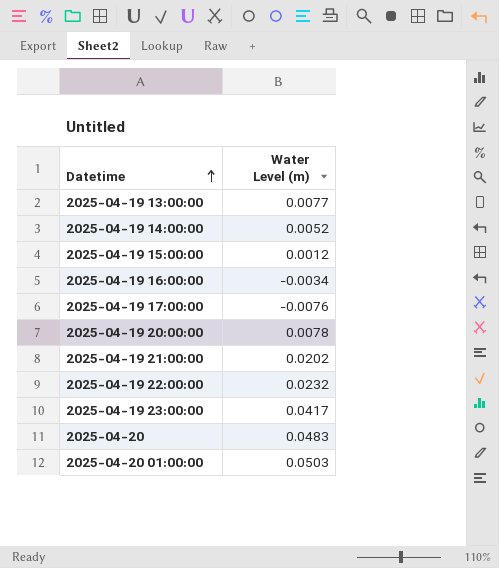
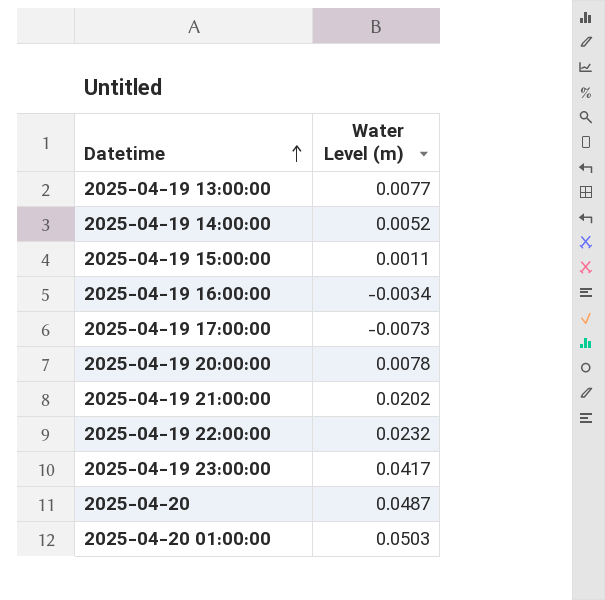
2025-04-19 15:00:00 | Water Level (m): 0.0012 -> 0.0011
2025-04-19 17:00:00 | Water Level (m): -0.0076 -> -0.0073
2025-04-20 | Water Level (m): 0.0483 -> 0.0487

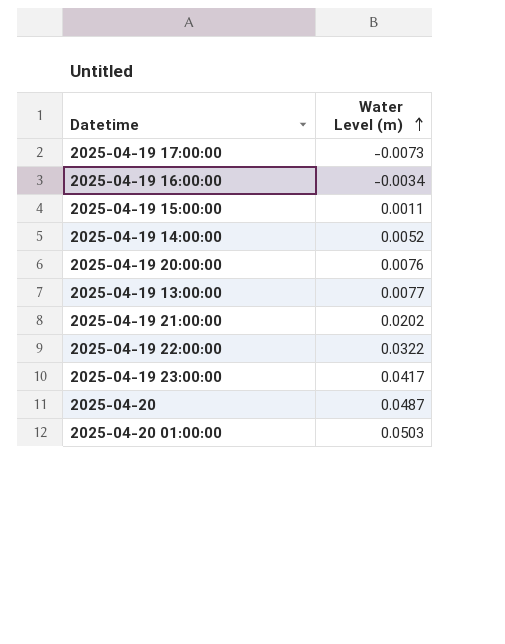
row order: Datetime ascending -> Water Level (m) ascending
2025-04-19 20:00:00 | Water Level (m): 0.0078 -> 0.0076
2025-04-19 22:00:00 | Water Level (m): 0.0232 -> 0.0322

